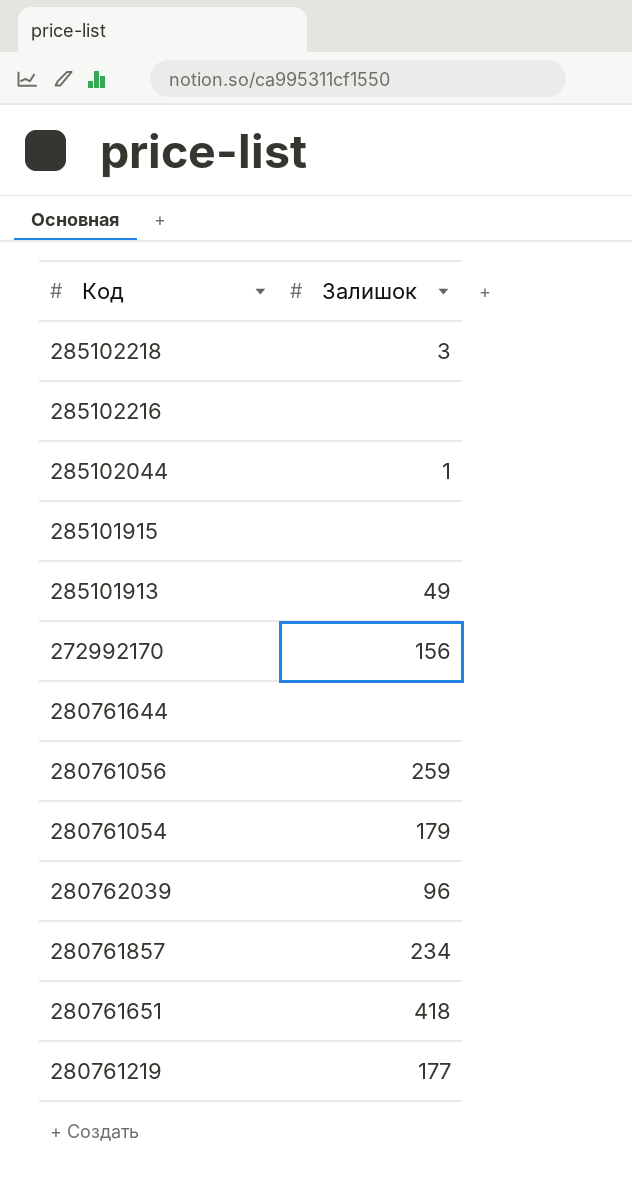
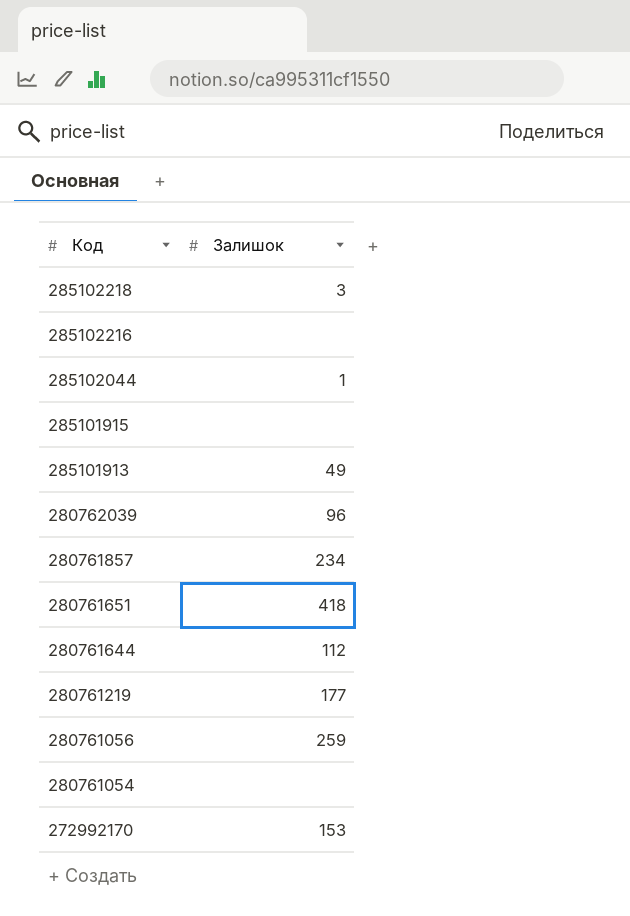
row order: none -> Код descending
280761644 | Залишок: none -> 112
280761054 | Залишок: 179 -> none
272992170 | Залишок: 156 -> 153

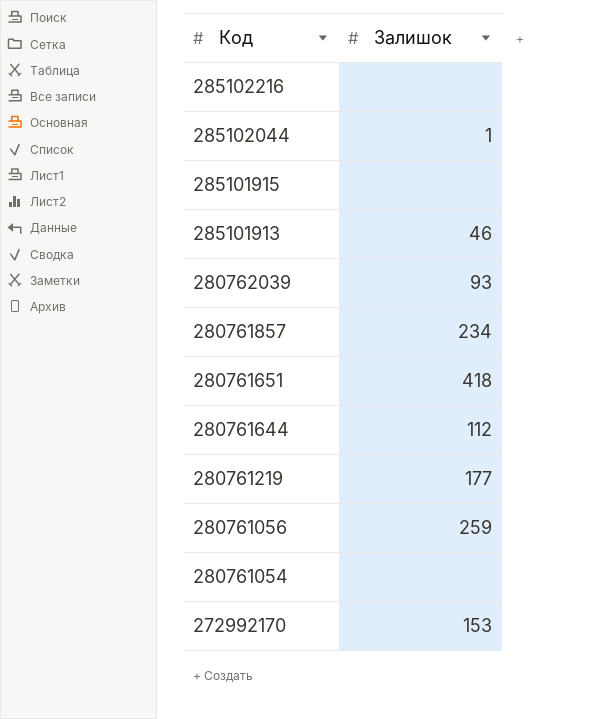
row 285102218: 3 -> none
285101913 | Залишок: 49 -> 46
280762039 | Залишок: 96 -> 93

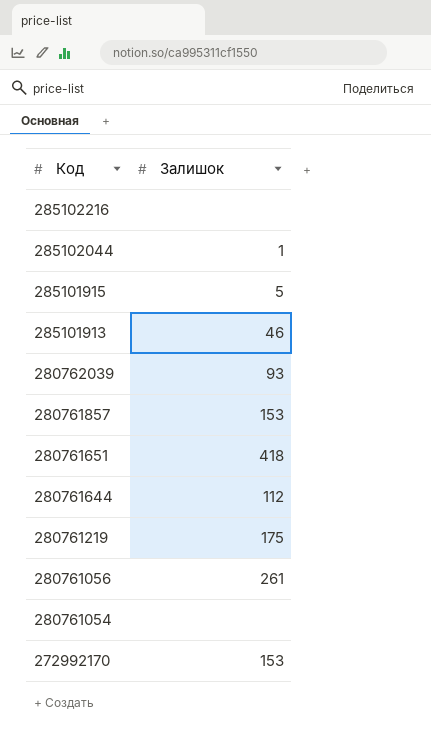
285101915 | Залишок: none -> 5
280761857 | Залишок: 234 -> 153
280761219 | Залишок: 177 -> 175
280761056 | Залишок: 259 -> 261

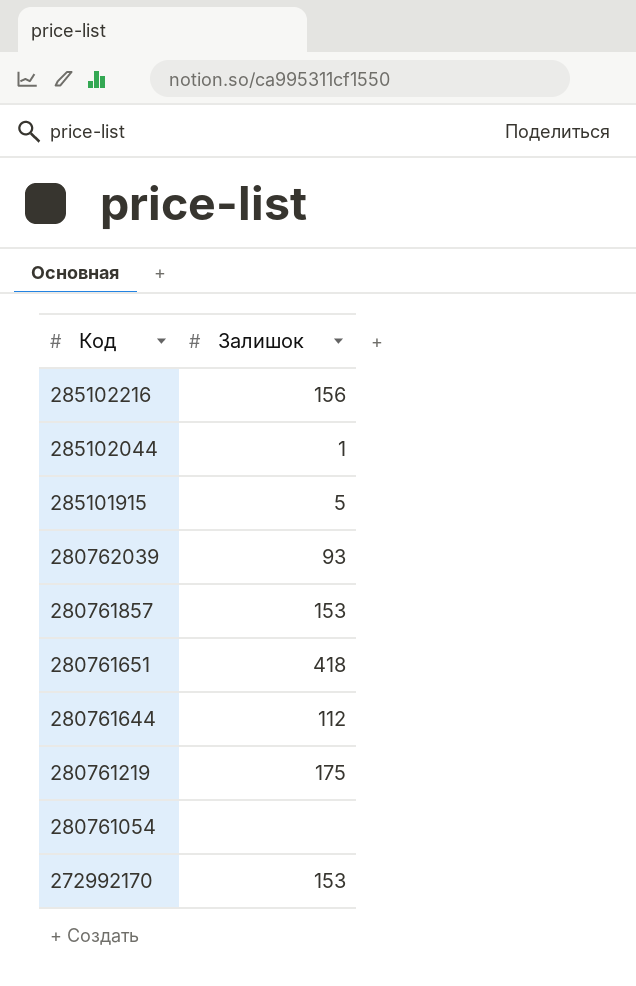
row 285101913: 46 -> none
row 280761056: 261 -> none
285102216 | Залишок: none -> 156

